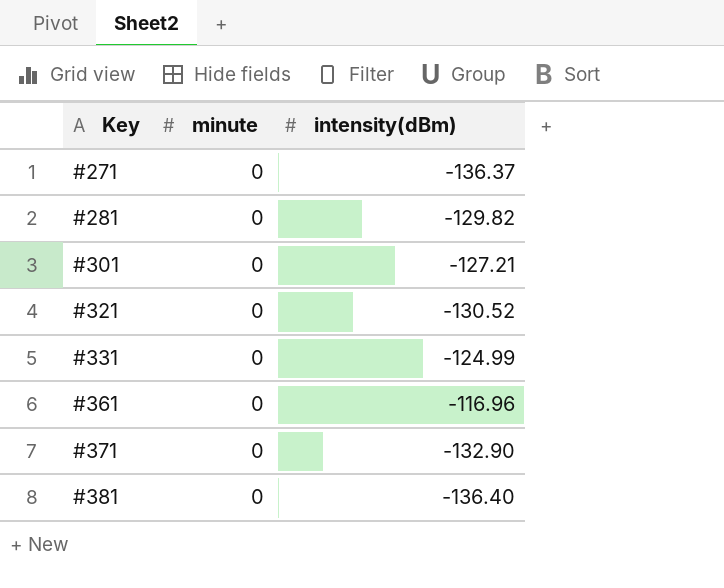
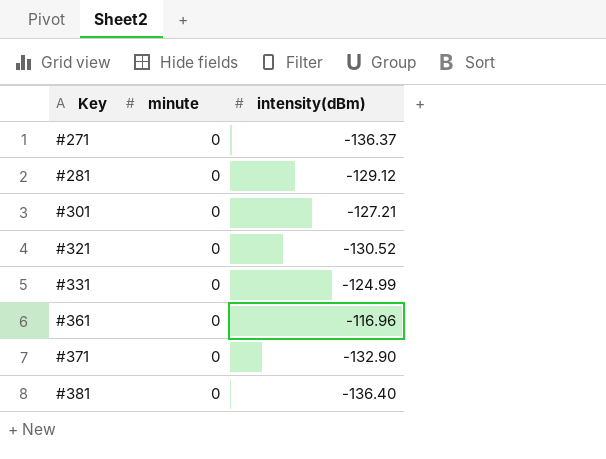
#281 | intensity(dBm): -129.82 -> -129.12

